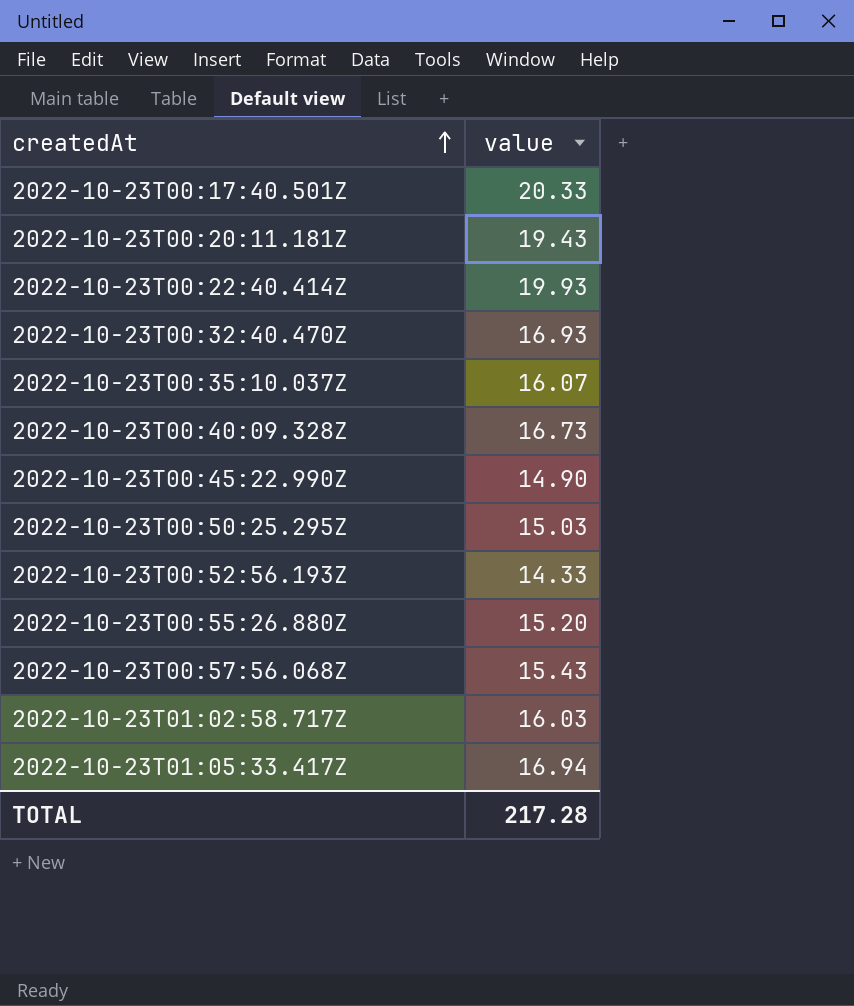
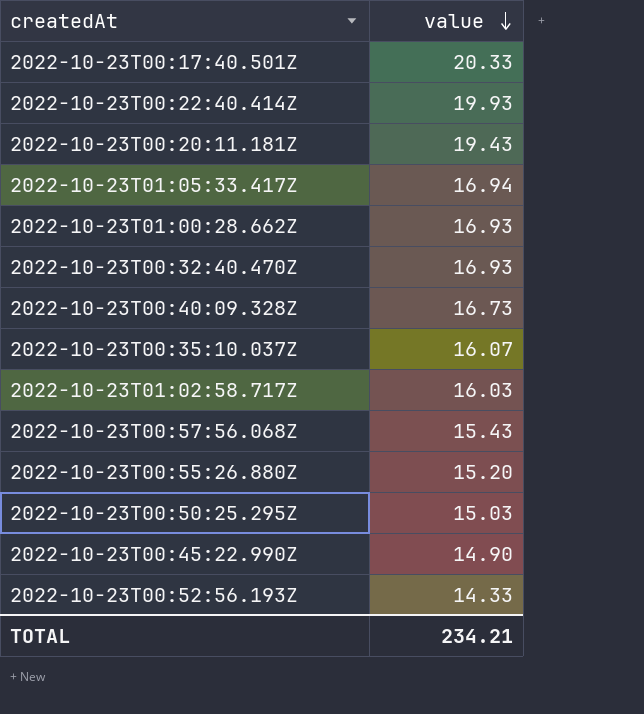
row order: createdAt ascending -> value descending
row 2022-10-23T01:00:28.662Z: none -> 16.93
TOTAL | value: 217.28 -> 234.21

